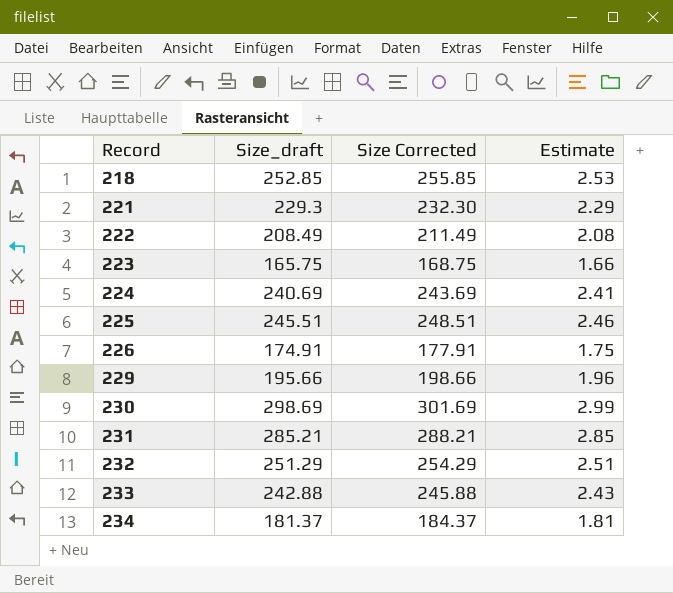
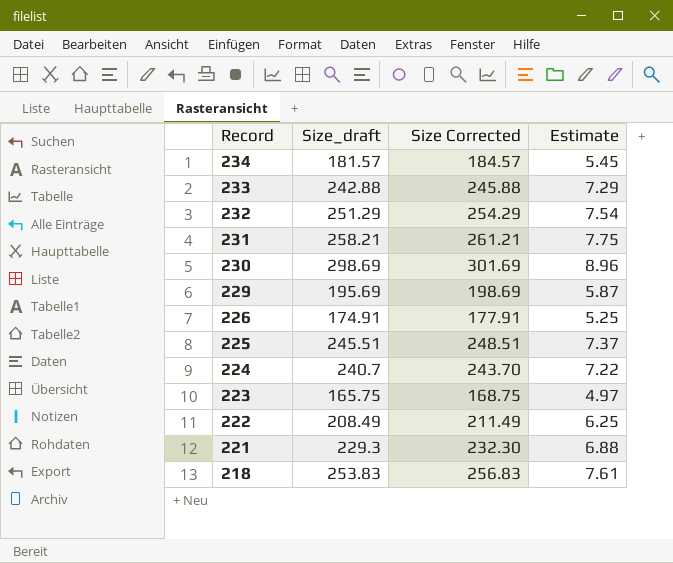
row order: Record ascending -> Record descending
column Estimate | formula: [Size_draft] * 0.01 -> [Size_draft] * 0.03
234 | Size_draft: 181.37 -> 181.57
234 | Size Corrected: 184.37 -> 184.57
231 | Size_draft: 285.21 -> 258.21
231 | Size Corrected: 288.21 -> 261.21
229 | Size_draft: 195.66 -> 195.69
229 | Size Corrected: 198.66 -> 198.69
224 | Size_draft: 240.69 -> 240.7
224 | Size Corrected: 243.69 -> 243.70
218 | Size_draft: 252.85 -> 253.83
218 | Size Corrected: 255.85 -> 256.83

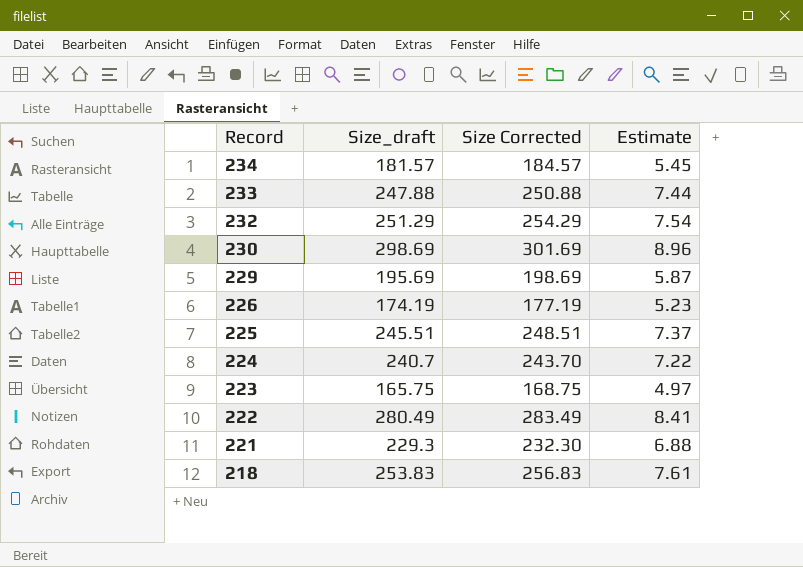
row 231: 258.21 | 261.21 | 7.75 -> none
233 | Size_draft: 242.88 -> 247.88
233 | Size Corrected: 245.88 -> 250.88
233 | Estimate: 7.29 -> 7.44
226 | Size_draft: 174.91 -> 174.19
226 | Size Corrected: 177.91 -> 177.19
226 | Estimate: 5.25 -> 5.23
222 | Size_draft: 208.49 -> 280.49
222 | Size Corrected: 211.49 -> 283.49
222 | Estimate: 6.25 -> 8.41

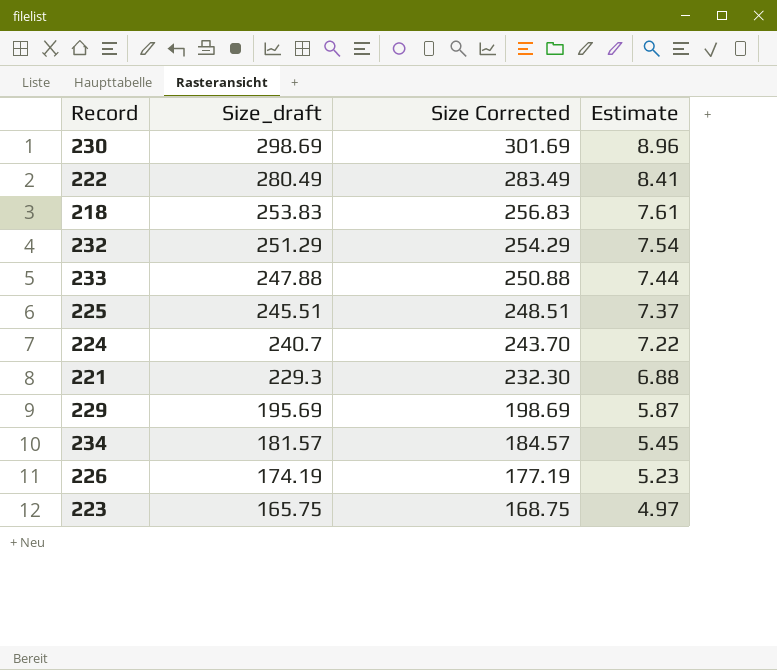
row order: Record descending -> Size_draft descending

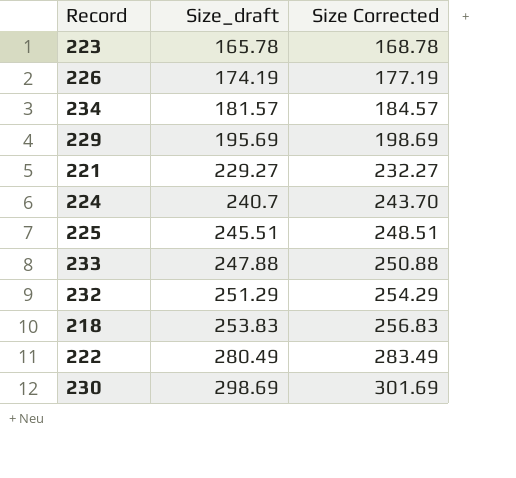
row order: Size_draft descending -> Size_draft ascending
column Estimate | formula: [Size_draft] * 0.03 -> none
223 | Size_draft: 165.75 -> 165.78
223 | Size Corrected: 168.75 -> 168.78
221 | Size_draft: 229.3 -> 229.27
221 | Size Corrected: 232.30 -> 232.27

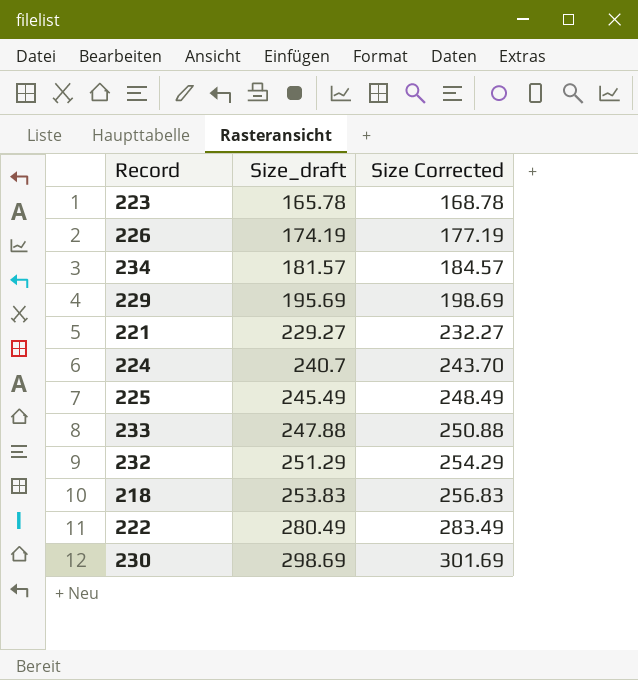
225 | Size_draft: 245.51 -> 245.49
225 | Size Corrected: 248.51 -> 248.49

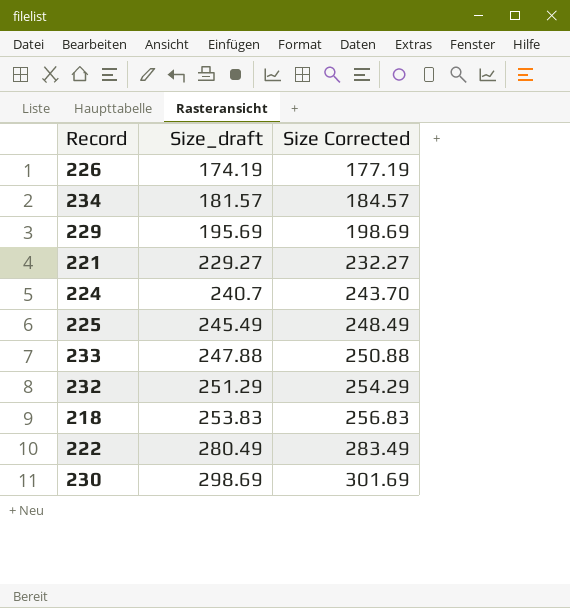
row 223: 165.78 | 168.78 -> none

